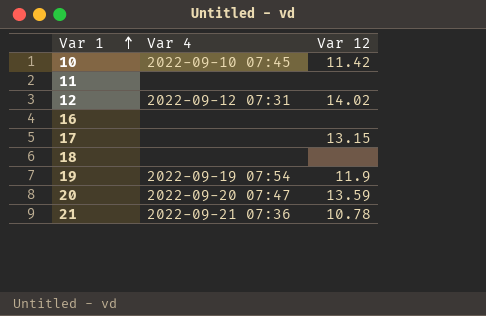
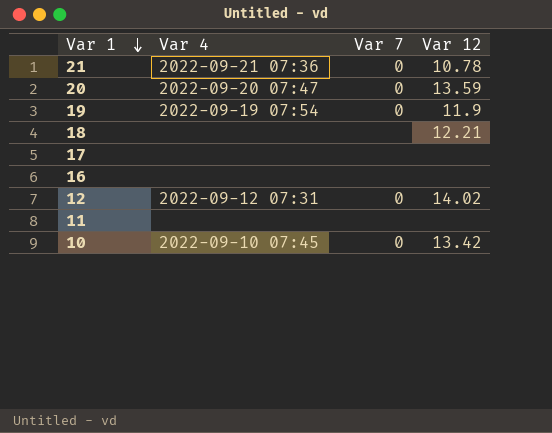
row order: Var 1 ascending -> Var 1 descending
column Var 7 | position: none -> 3
18 | Var 12: none -> 12.21
17 | Var 12: 13.15 -> none
10 | Var 12: 11.42 -> 13.42

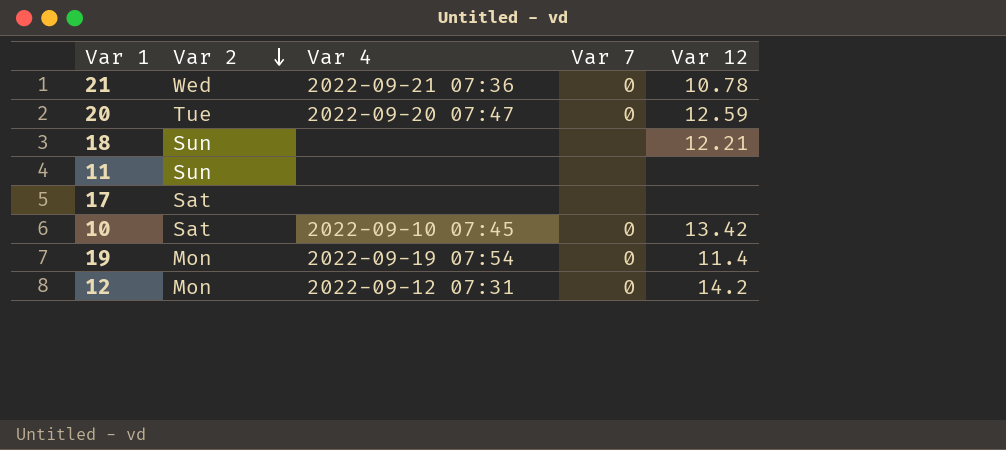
row order: Var 1 descending -> Var 2 descending
column Var 2 | position: none -> 2
row 16: none | none | none -> none
20 | Var 12: 13.59 -> 12.59
19 | Var 12: 11.9 -> 11.4
12 | Var 12: 14.02 -> 14.2

